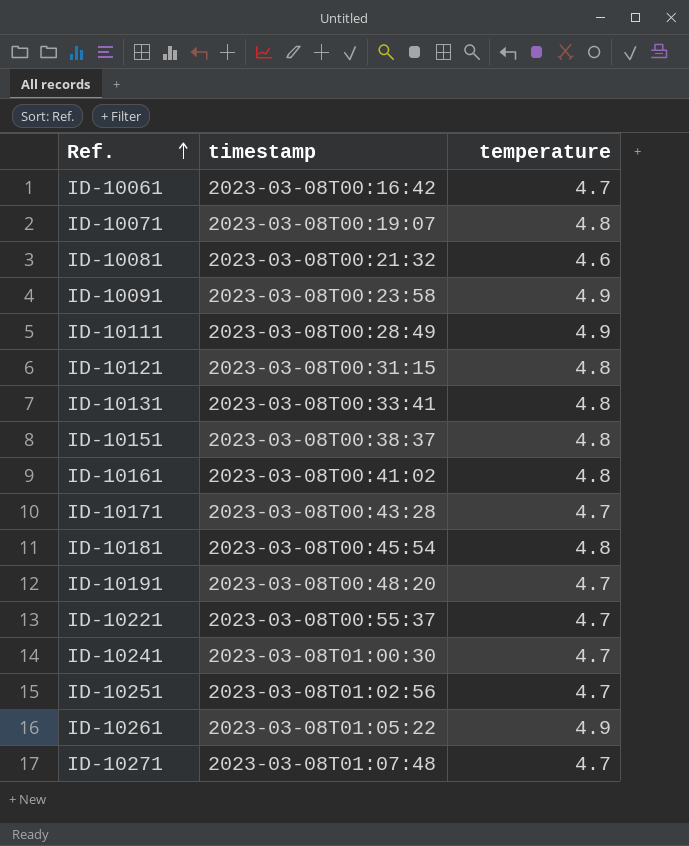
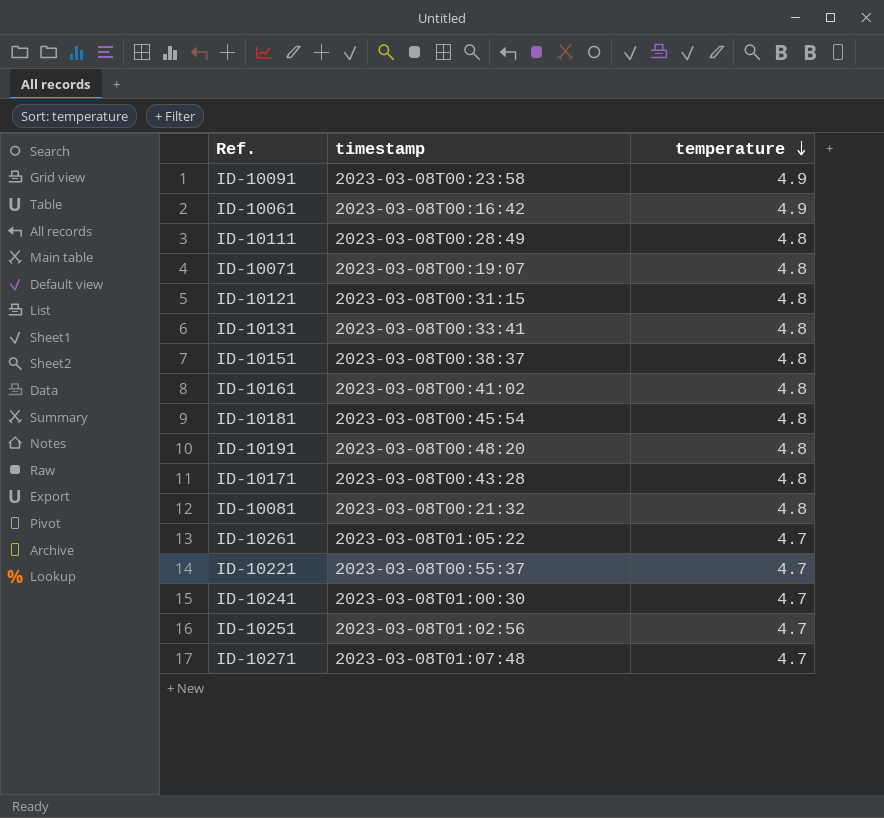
row order: Ref. ascending -> temperature descending
ID-10061 | temperature: 4.7 -> 4.9
ID-10111 | temperature: 4.9 -> 4.8
ID-10191 | temperature: 4.7 -> 4.8
ID-10171 | temperature: 4.7 -> 4.8
ID-10081 | temperature: 4.6 -> 4.8
ID-10261 | temperature: 4.9 -> 4.7

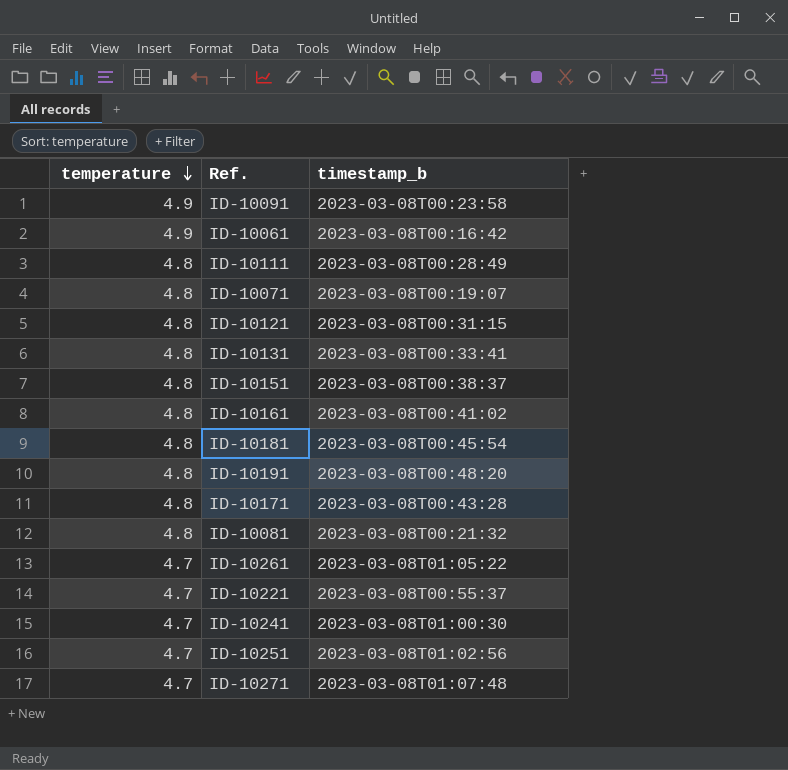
column temperature | position: 3 -> 1
column name: timestamp -> timestamp_b

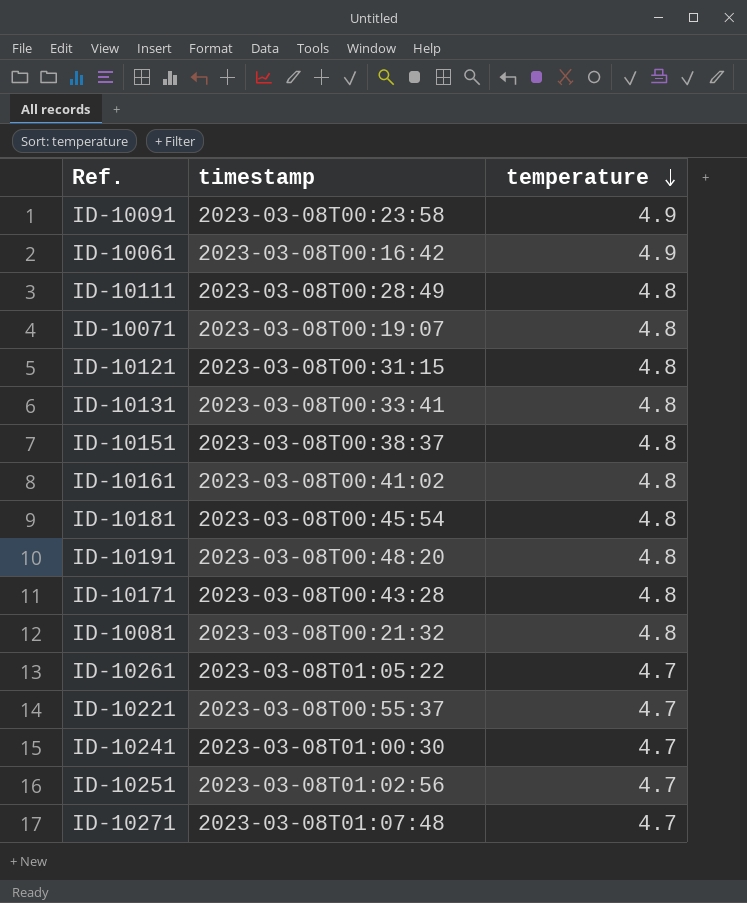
column name: timestamp_b -> timestamp
column temperature | position: 1 -> 3

